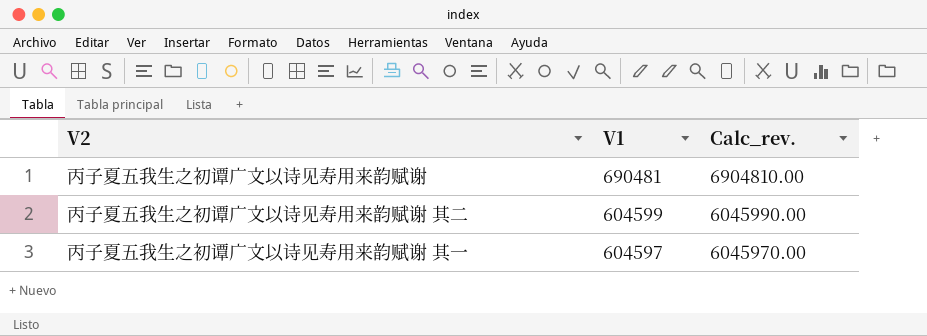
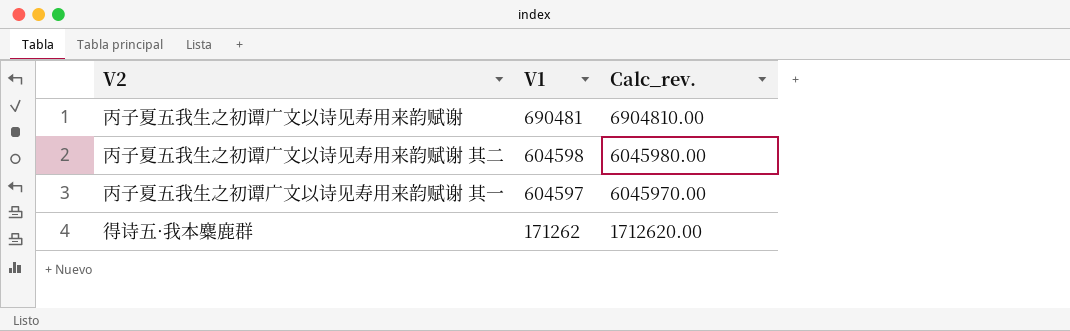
丙子夏五我生之初谭广文以诗见寿用来韵赋谢 其二 | V1: 604599 -> 604598
丙子夏五我生之初谭广文以诗见寿用来韵赋谢 其二 | Calc_rev.: 6045990.00 -> 6045980.00
row 得诗五·我本麋鹿群: none -> 171262 | 1712620.00

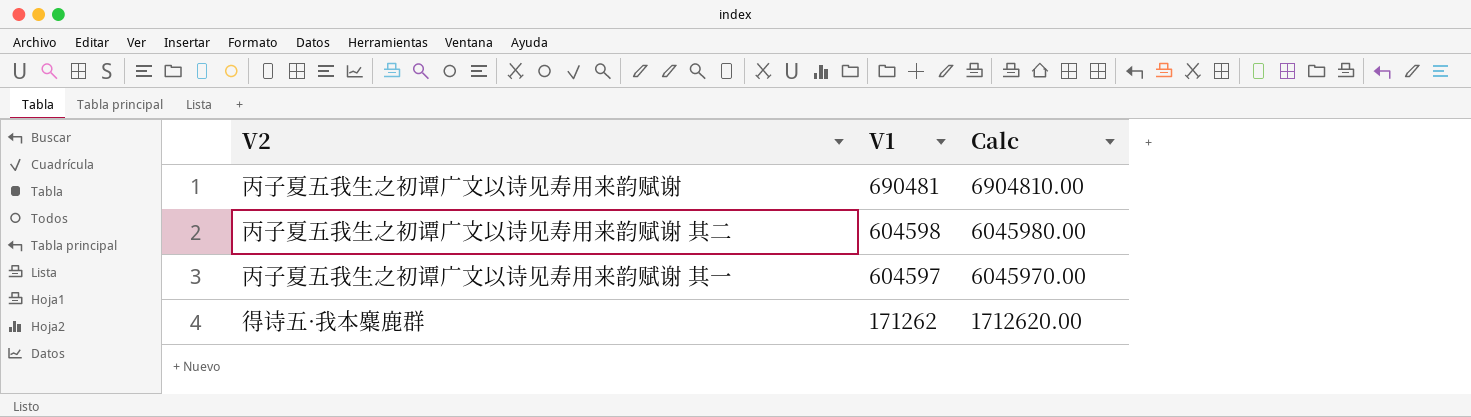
column name: Calc_rev. -> Calc

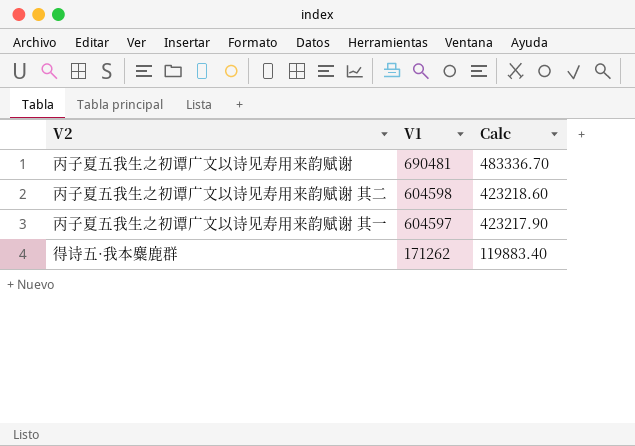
column Calc | formula: [V1] * 10 -> [V1] * 0.7

